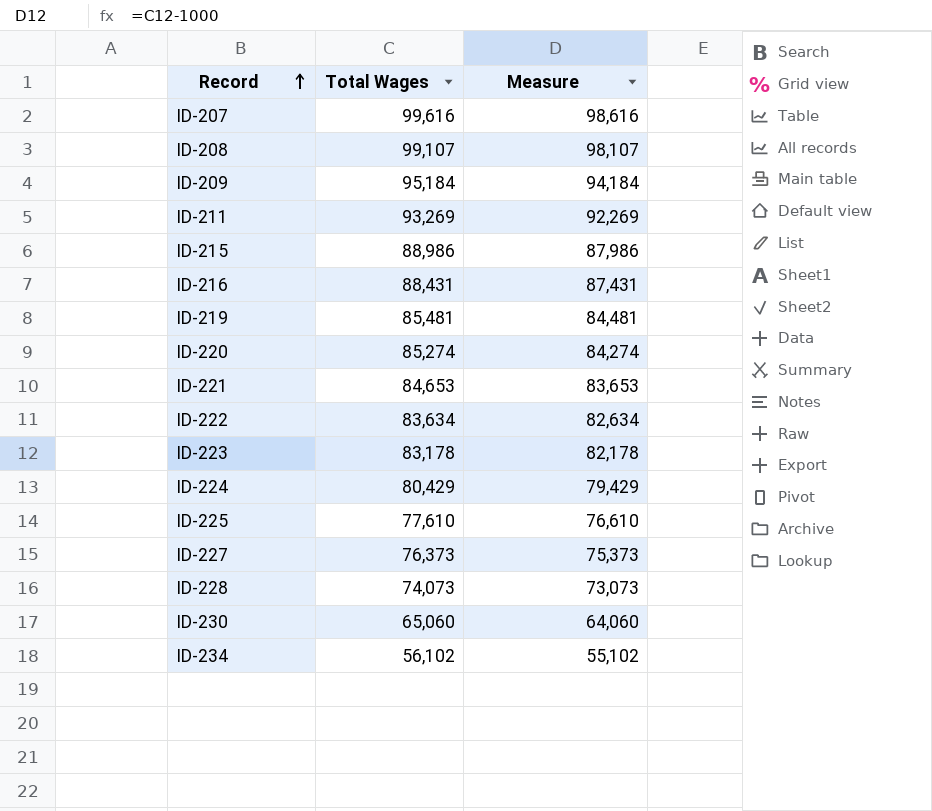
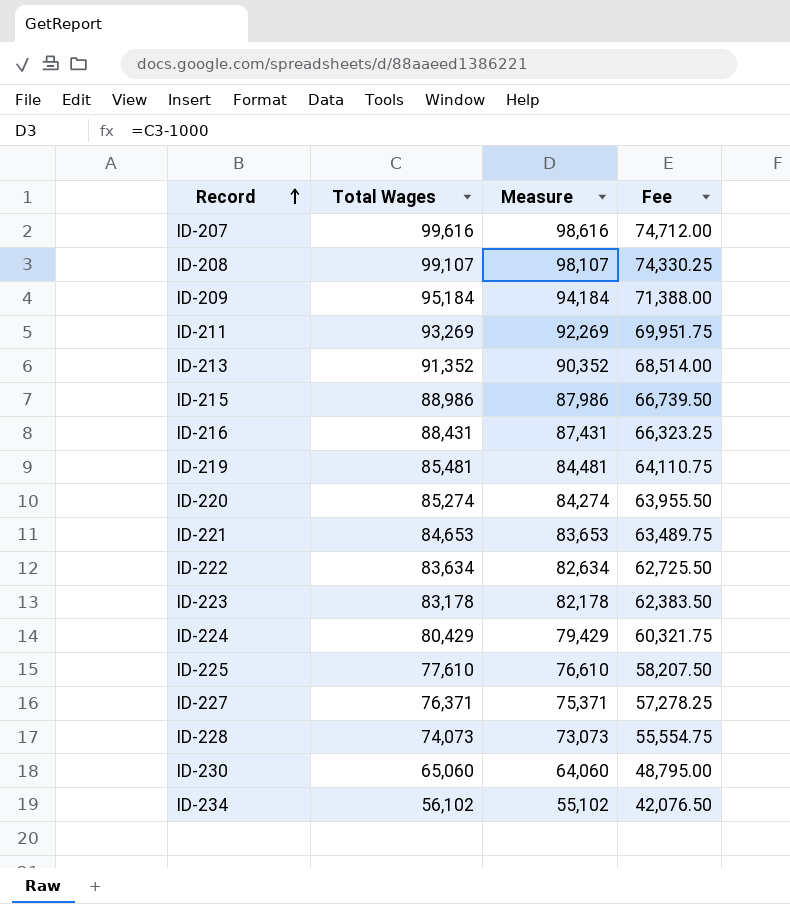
column Fee | formula: none -> [Total Wages] * 0.75
row ID-213: none -> 91,352 | 90,352 | 68,514.00
ID-227 | Total Wages: 76,373 -> 76,371
ID-227 | Measure: 75,373 -> 75,371

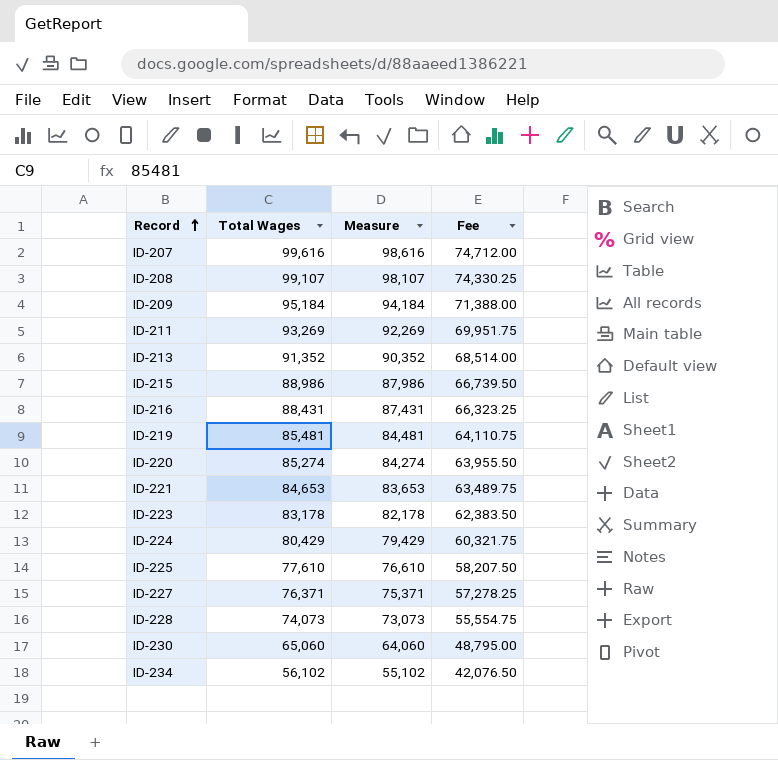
row ID-222: 83,634 | 82,634 | 62,725.50 -> none

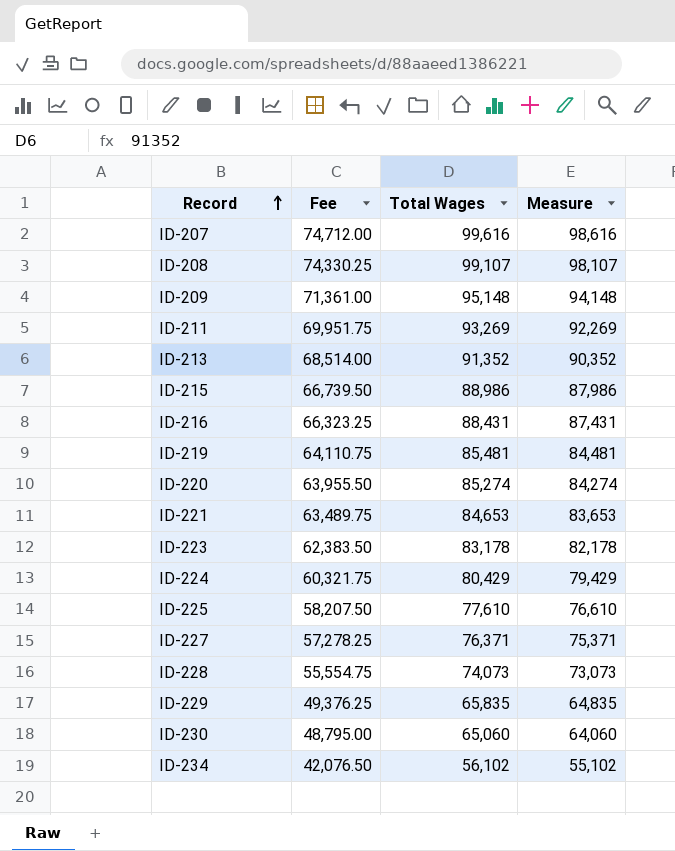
column Fee | position: 4 -> 2
ID-209 | Fee: 71,388.00 -> 71,361.00
ID-209 | Total Wages: 95,184 -> 95,148
ID-209 | Measure: 94,184 -> 94,148
row ID-229: none -> 49,376.25 | 65,835 | 64,835

